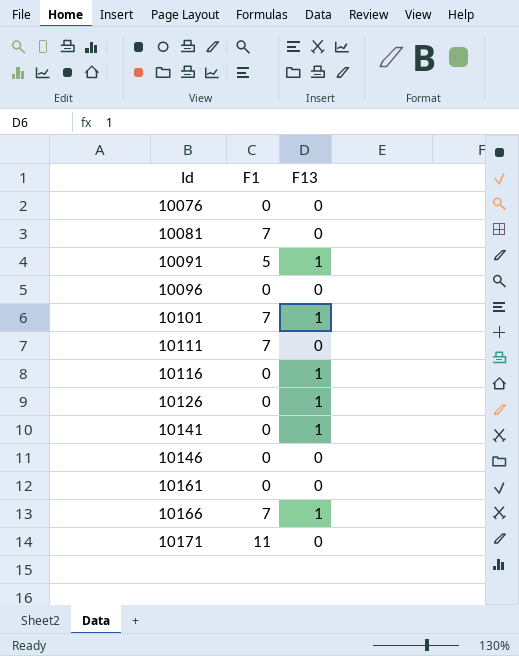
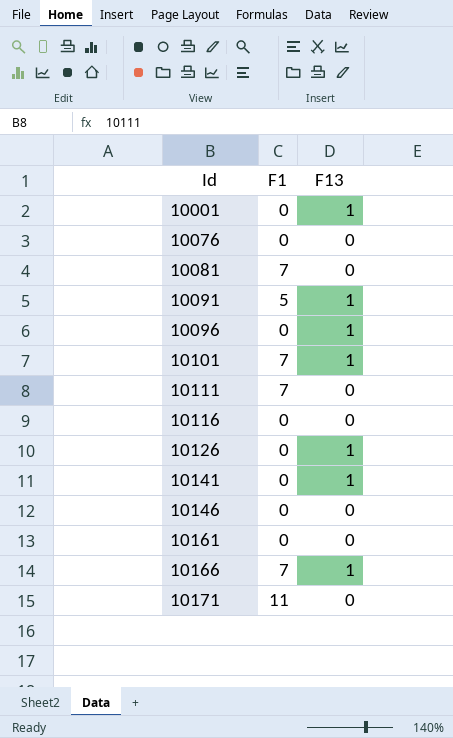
row 10001: none -> 0 | 1
10096 | F13: 0 -> 1
10116 | F13: 1 -> 0

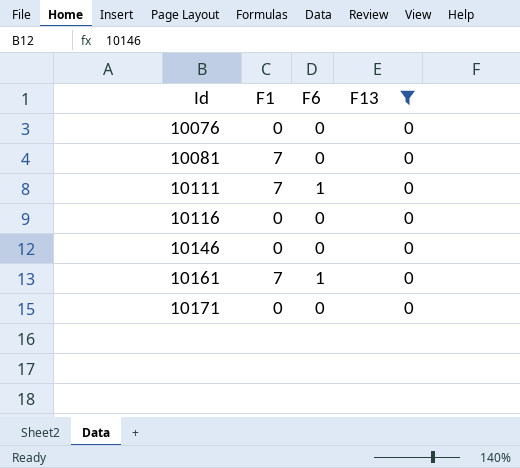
filter: none -> F13 = 0
column F6 | position: none -> 3
10161 | F1: 0 -> 7
10171 | F1: 11 -> 0

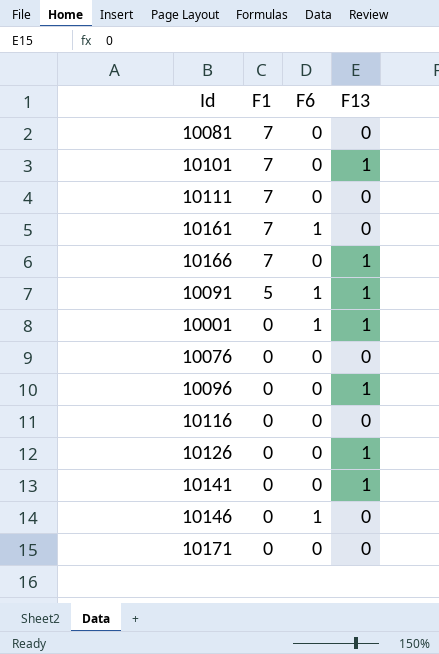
filter: F13 = 0 -> none
row order: Id ascending -> F1 descending
10111 | F6: 1 -> 0
10146 | F6: 0 -> 1

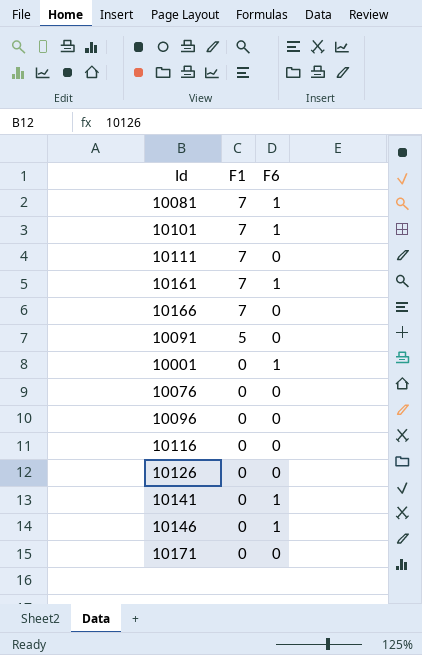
column F13 | position: 4 -> none
10081 | F6: 0 -> 1
10101 | F6: 0 -> 1
10091 | F6: 1 -> 0
10141 | F6: 0 -> 1

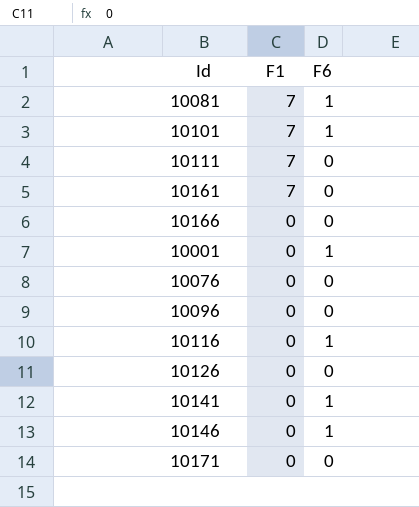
row 10091: 5 | 0 -> none
10161 | F6: 1 -> 0
10166 | F1: 7 -> 0
10116 | F6: 0 -> 1

